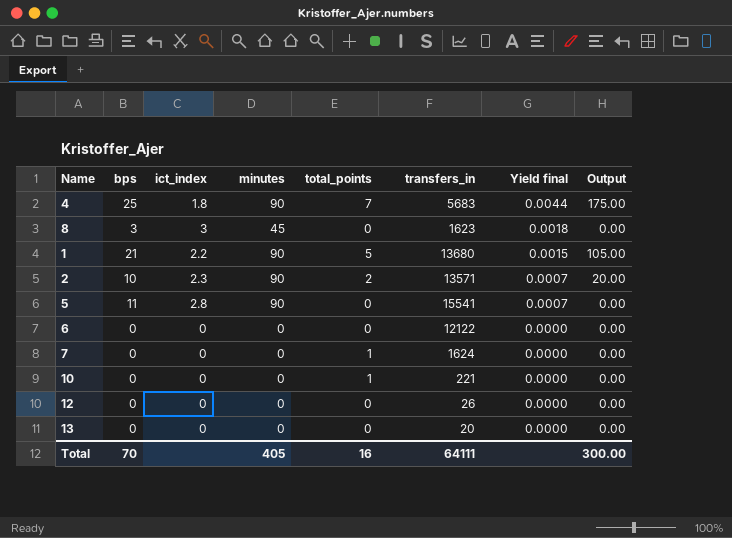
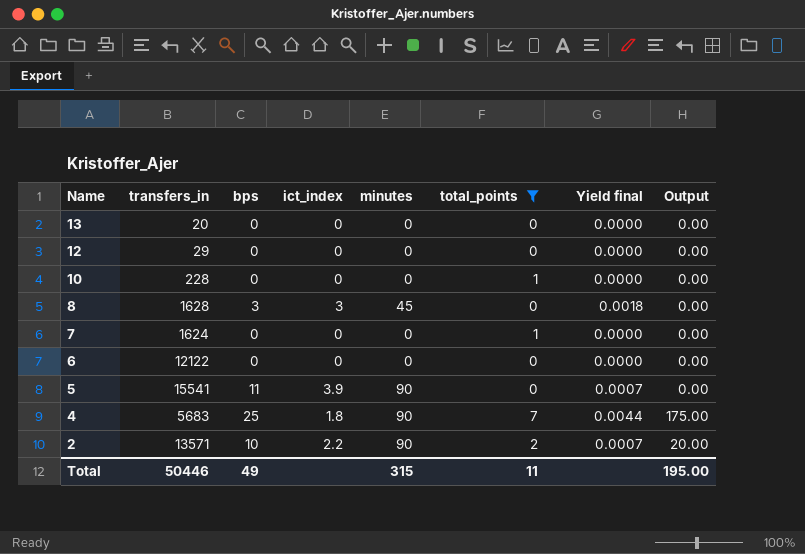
filter: none -> total_points != 5
row order: Yield final descending -> Name descending
column transfers_in | position: 6 -> 2
12 | transfers_in: 26 -> 29
10 | transfers_in: 221 -> 228
8 | transfers_in: 1623 -> 1628
5 | ict_index: 2.8 -> 3.9
2 | ict_index: 2.3 -> 2.2
Total | transfers_in: 64111 -> 50446
Total | bps: 70 -> 49
Total | minutes: 405 -> 315
Total | total_points: 16 -> 11
Total | Output: 300.00 -> 195.00

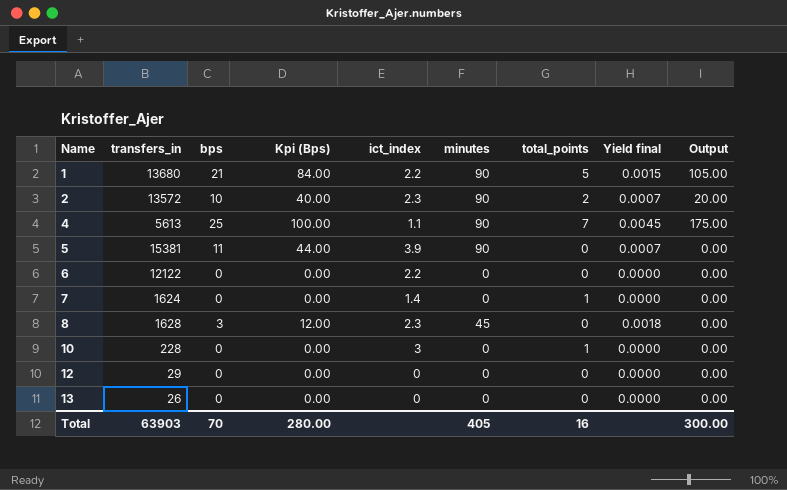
filter: total_points != 5 -> none
row order: Name descending -> Name ascending
column Kpi (Bps) | formula: none -> [bps] * 4
2 | transfers_in: 13571 -> 13572
2 | ict_index: 2.2 -> 2.3
4 | transfers_in: 5683 -> 5613
4 | ict_index: 1.8 -> 1.1
4 | Yield final: 0.0044 -> 0.0045
5 | transfers_in: 15541 -> 15381
6 | ict_index: 0 -> 2.2
7 | ict_index: 0 -> 1.4
8 | ict_index: 3 -> 2.3
10 | ict_index: 0 -> 3
13 | transfers_in: 20 -> 26
Total | transfers_in: 50446 -> 63903
Total | bps: 49 -> 70
Total | minutes: 315 -> 405
Total | total_points: 11 -> 16
Total | Output: 195.00 -> 300.00

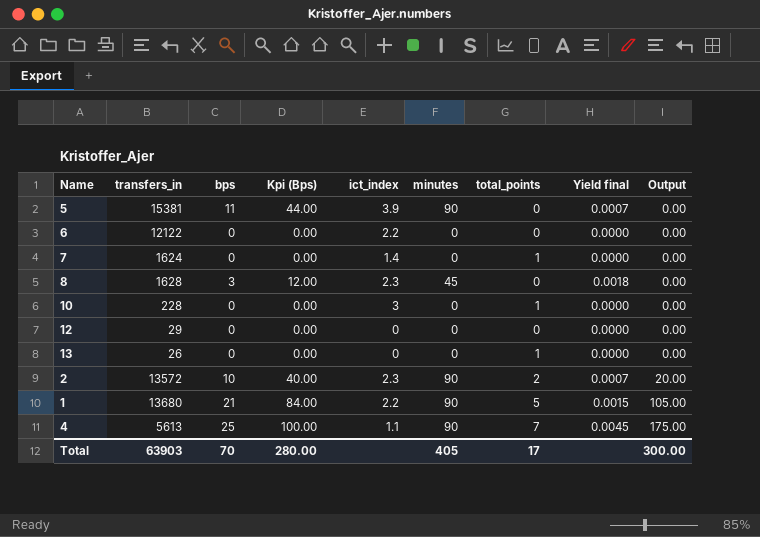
row order: Name ascending -> Output ascending
13 | total_points: 0 -> 1
Total | total_points: 16 -> 17

